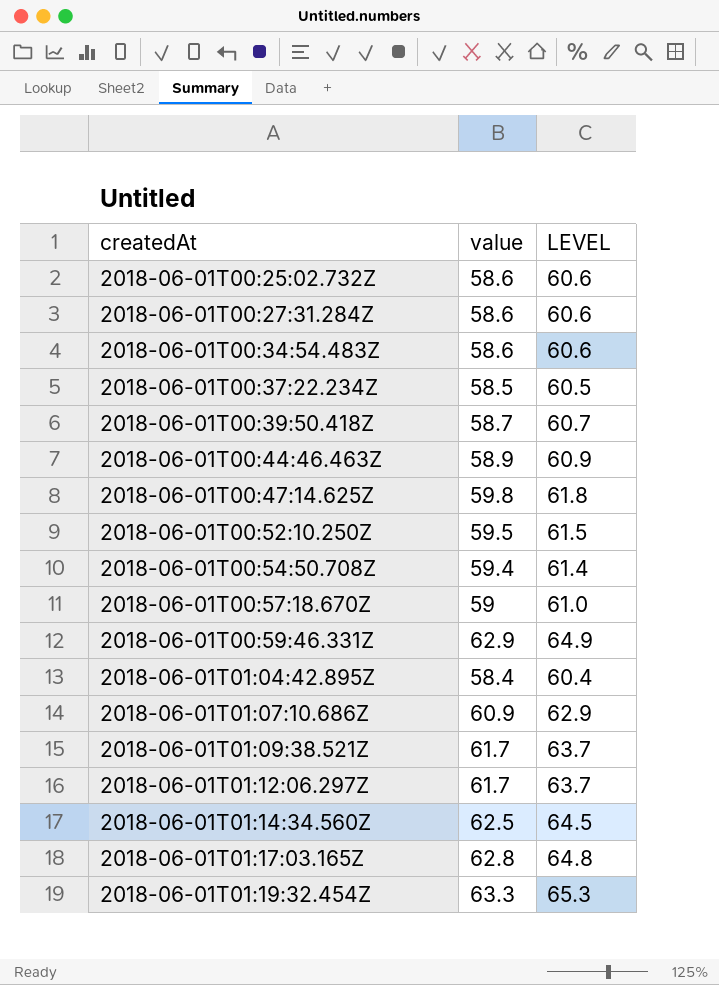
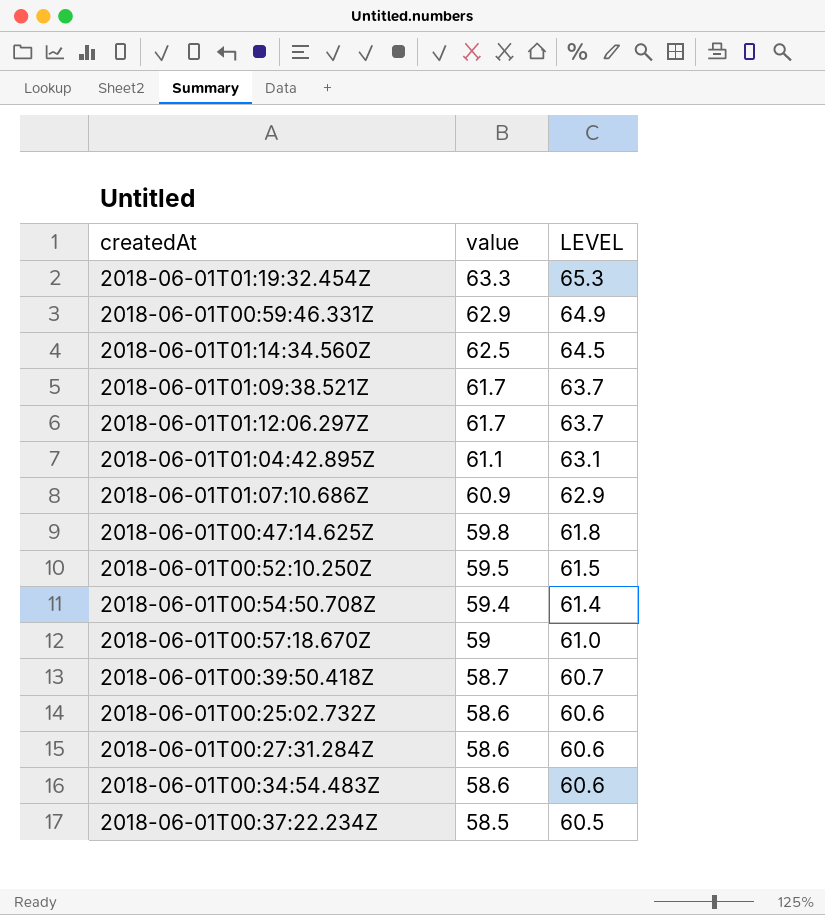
row order: createdAt ascending -> value descending
row 2018-06-01T00:44:46.463Z: 58.9 | 60.9 -> none
row 2018-06-01T01:17:03.165Z: 62.8 | 64.8 -> none
2018-06-01T01:04:42.895Z | value: 58.4 -> 61.1
2018-06-01T01:04:42.895Z | LEVEL: 60.4 -> 63.1

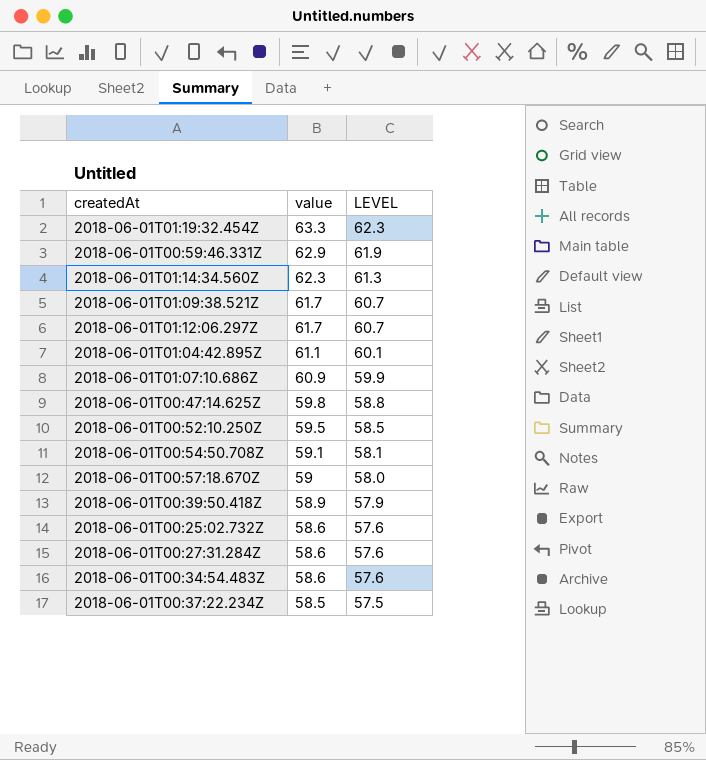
column LEVEL | formula: [value] + 2 -> [value] - 1
2018-06-01T01:14:34.560Z | value: 62.5 -> 62.3
2018-06-01T00:54:50.708Z | value: 59.4 -> 59.1
2018-06-01T00:39:50.418Z | value: 58.7 -> 58.9

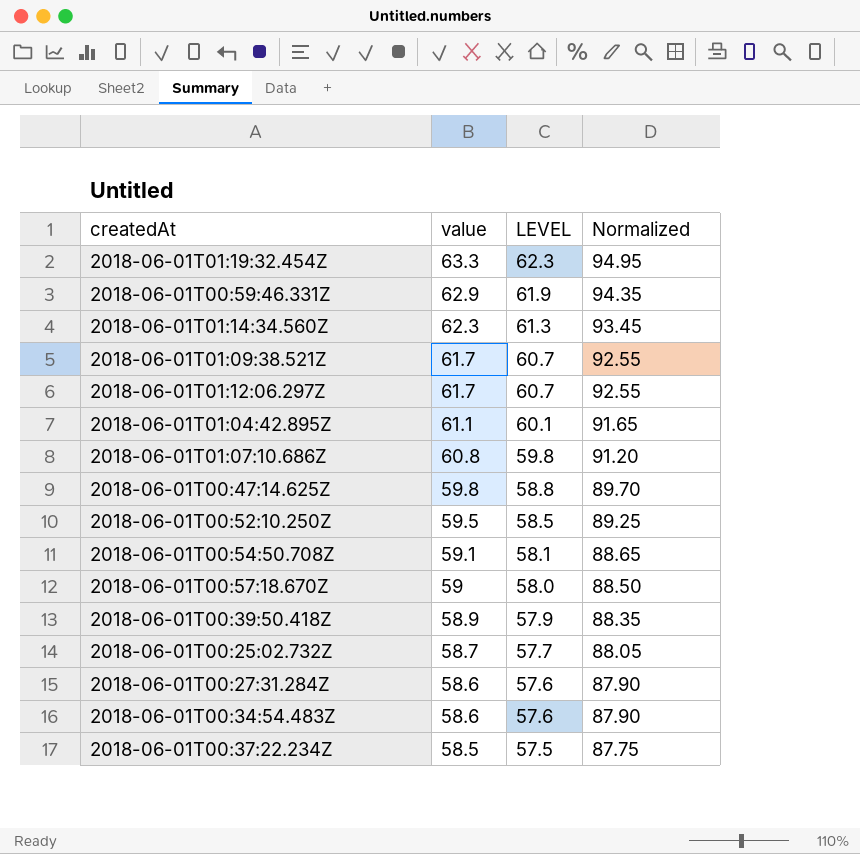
column Normalized | formula: none -> [value] * 1.5
2018-06-01T01:07:10.686Z | value: 60.9 -> 60.8
2018-06-01T01:07:10.686Z | LEVEL: 59.9 -> 59.8
2018-06-01T00:25:02.732Z | value: 58.6 -> 58.7
2018-06-01T00:25:02.732Z | LEVEL: 57.6 -> 57.7

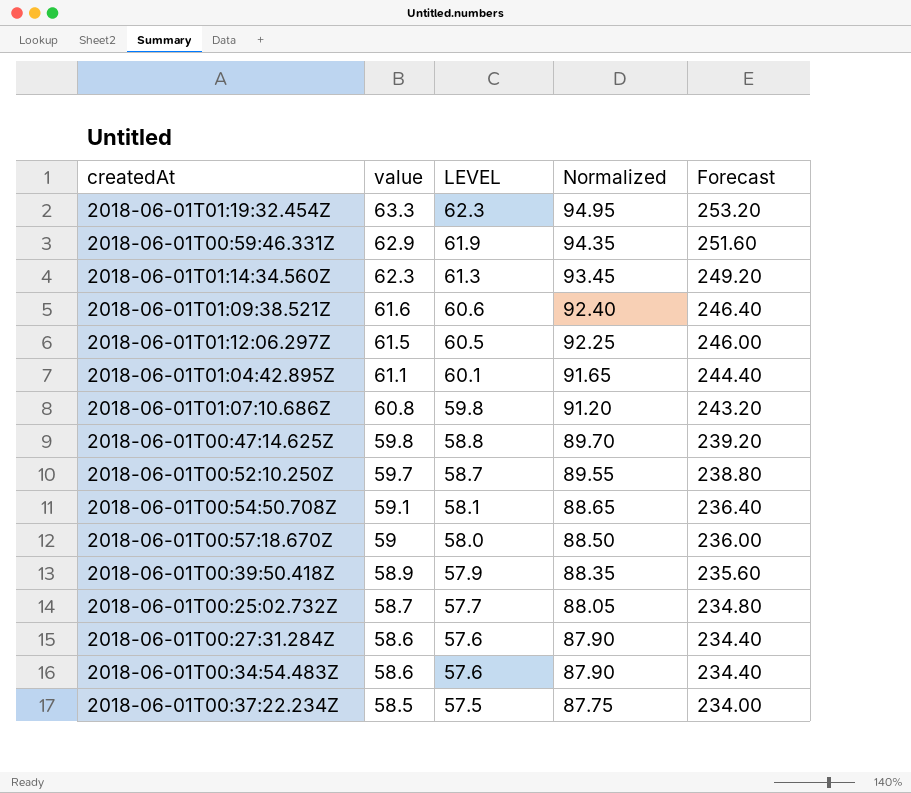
column Forecast | formula: none -> [value] * 4
2018-06-01T01:09:38.521Z | value: 61.7 -> 61.6
2018-06-01T01:09:38.521Z | LEVEL: 60.7 -> 60.6
2018-06-01T01:09:38.521Z | Normalized: 92.55 -> 92.40
2018-06-01T01:12:06.297Z | value: 61.7 -> 61.5
2018-06-01T01:12:06.297Z | LEVEL: 60.7 -> 60.5
2018-06-01T01:12:06.297Z | Normalized: 92.55 -> 92.25
2018-06-01T00:52:10.250Z | value: 59.5 -> 59.7
2018-06-01T00:52:10.250Z | LEVEL: 58.5 -> 58.7
2018-06-01T00:52:10.250Z | Normalized: 89.25 -> 89.55

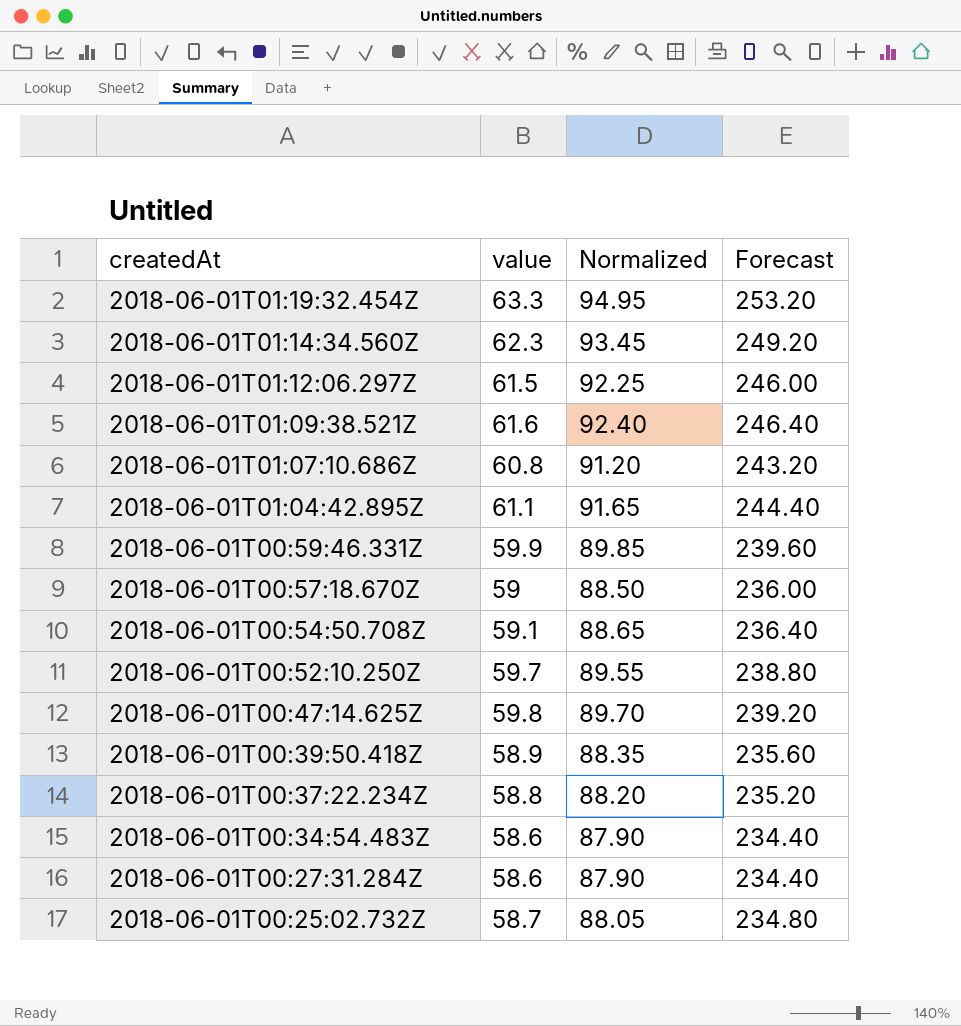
row order: value descending -> createdAt descending
column LEVEL | formula: [value] - 1 -> none
2018-06-01T00:59:46.331Z | value: 62.9 -> 59.9
2018-06-01T00:59:46.331Z | Normalized: 94.35 -> 89.85
2018-06-01T00:59:46.331Z | Forecast: 251.60 -> 239.60
2018-06-01T00:37:22.234Z | value: 58.5 -> 58.8
2018-06-01T00:37:22.234Z | Normalized: 87.75 -> 88.20
2018-06-01T00:37:22.234Z | Forecast: 234.00 -> 235.20

